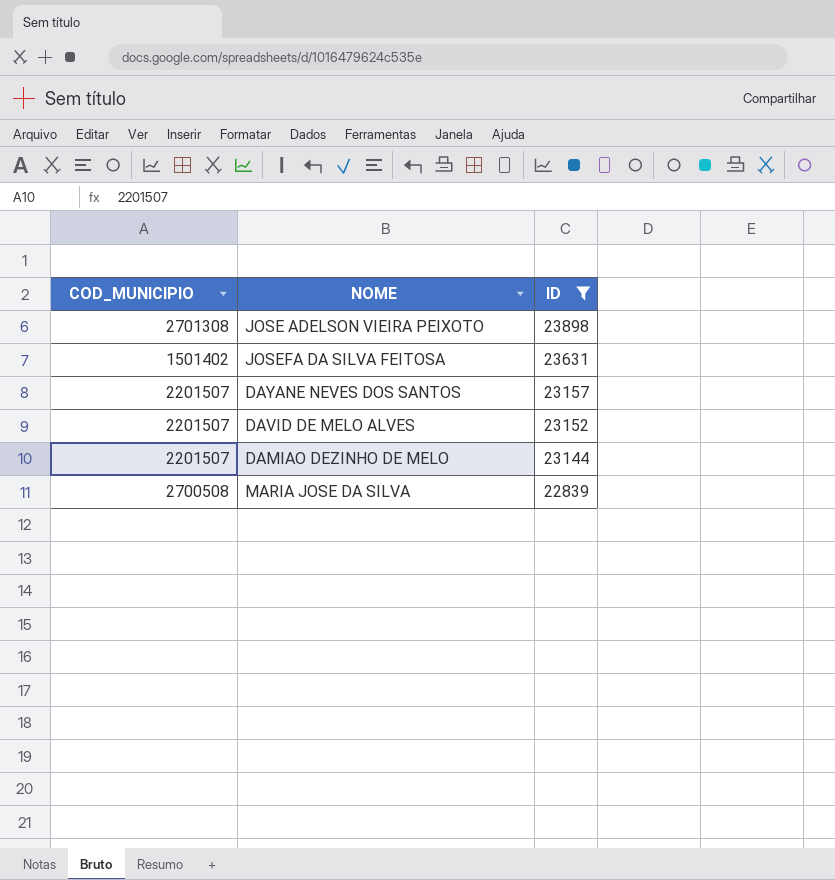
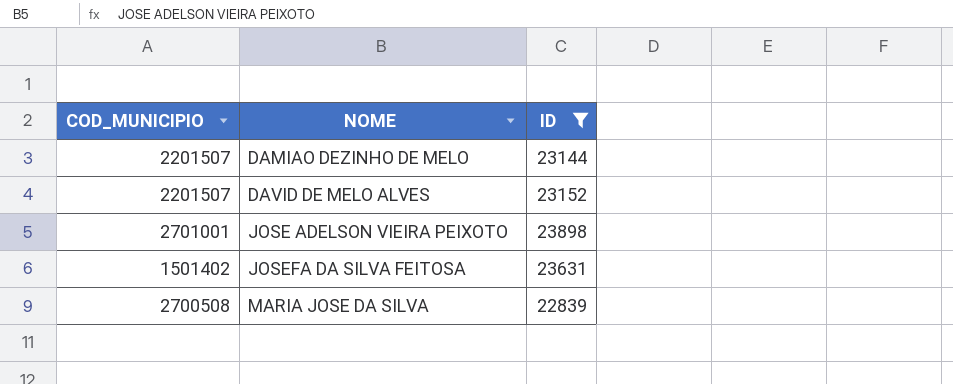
row order: ID descending -> NOME ascending
row DAYANE NEVES DOS SANTOS: 2201507 | 23157 -> none
JOSE ADELSON VIEIRA PEIXOTO | COD_MUNICIPIO: 2701308 -> 2701001

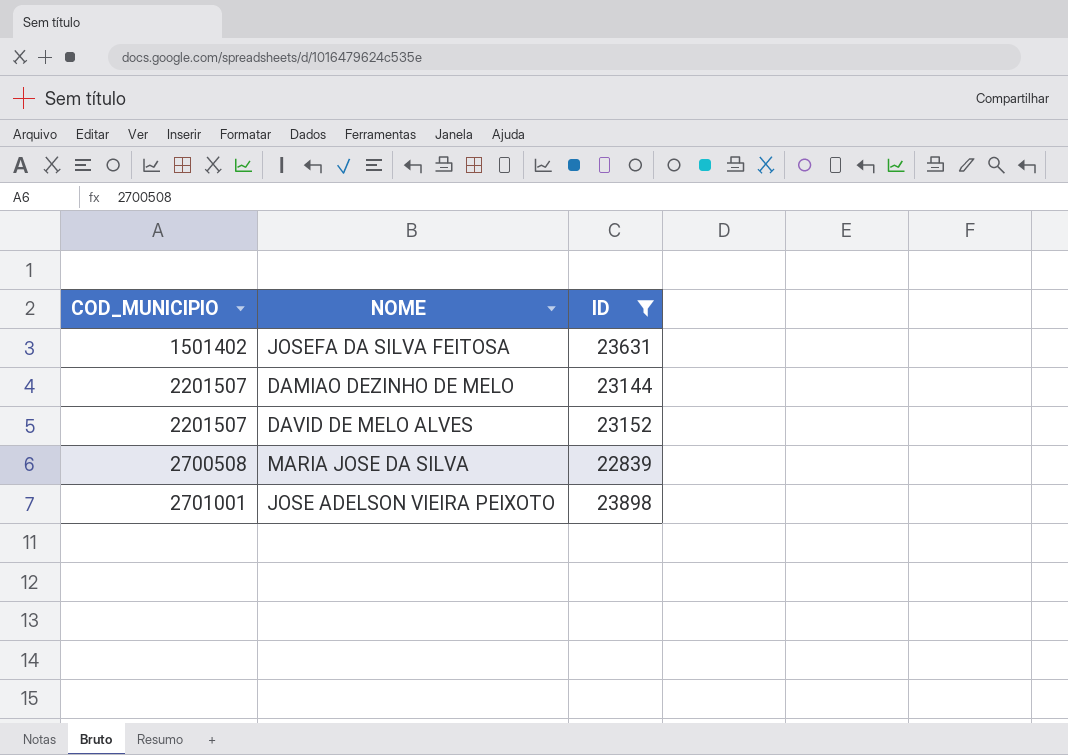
row order: NOME ascending -> COD_MUNICIPIO ascending

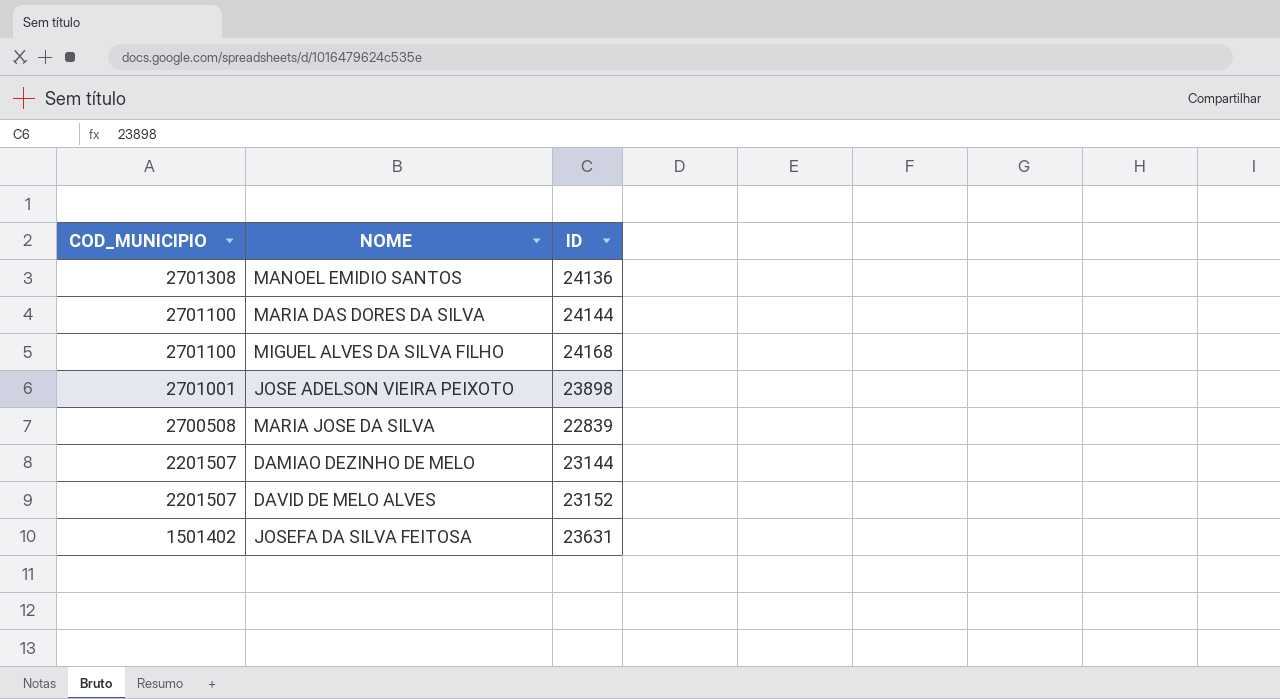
filter: ID <= 23898 -> none
row order: COD_MUNICIPIO ascending -> COD_MUNICIPIO descending

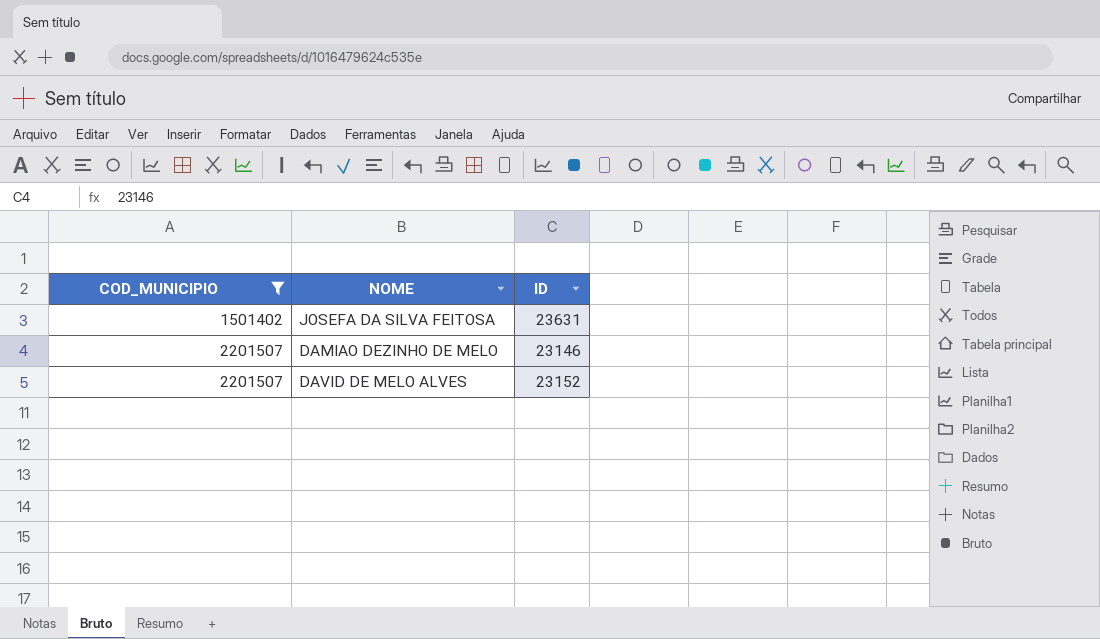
filter: none -> COD_MUNICIPIO <= 2201507
row order: COD_MUNICIPIO descending -> COD_MUNICIPIO ascending
DAMIAO DEZINHO DE MELO | ID: 23144 -> 23146

